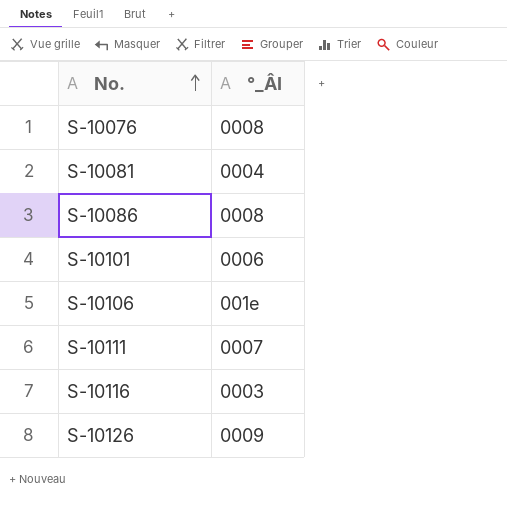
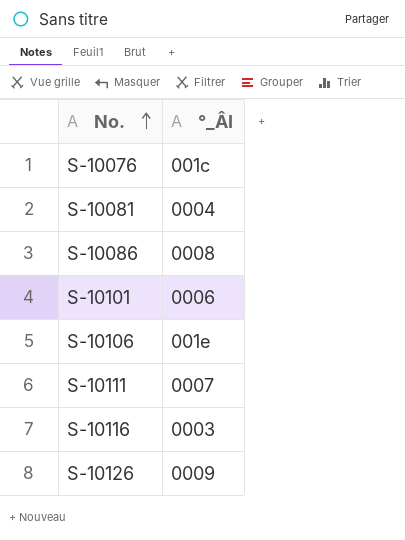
S-10076 | °_ÂI: 0008 -> 001c

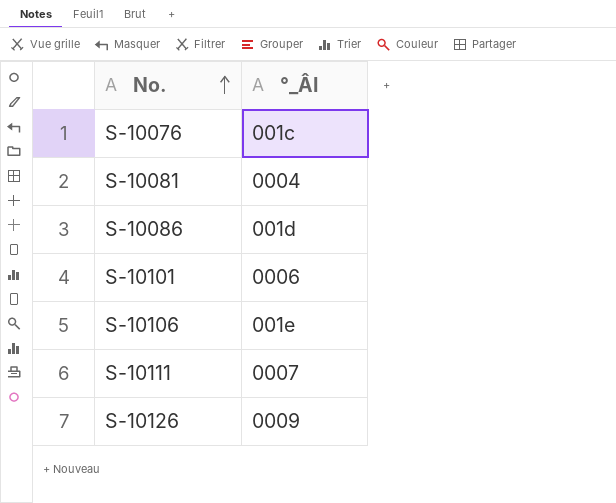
row S-10116: 0003 -> none
S-10086 | °_ÂI: 0008 -> 001d

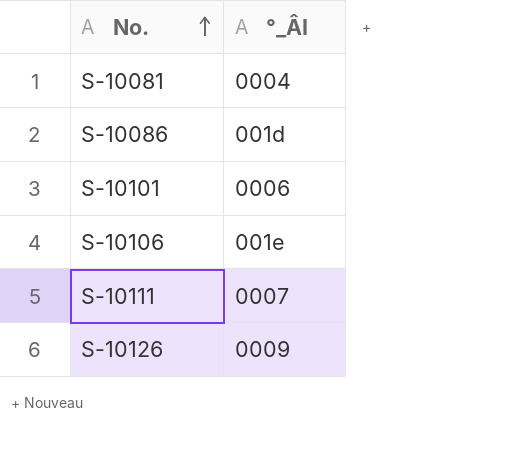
row S-10076: 001c -> none

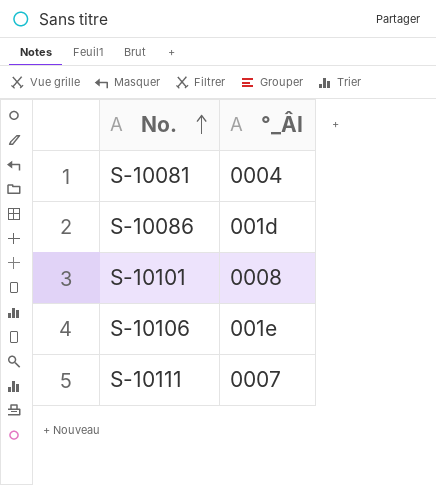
row S-10126: 0009 -> none
S-10101 | °_ÂI: 0006 -> 0008

